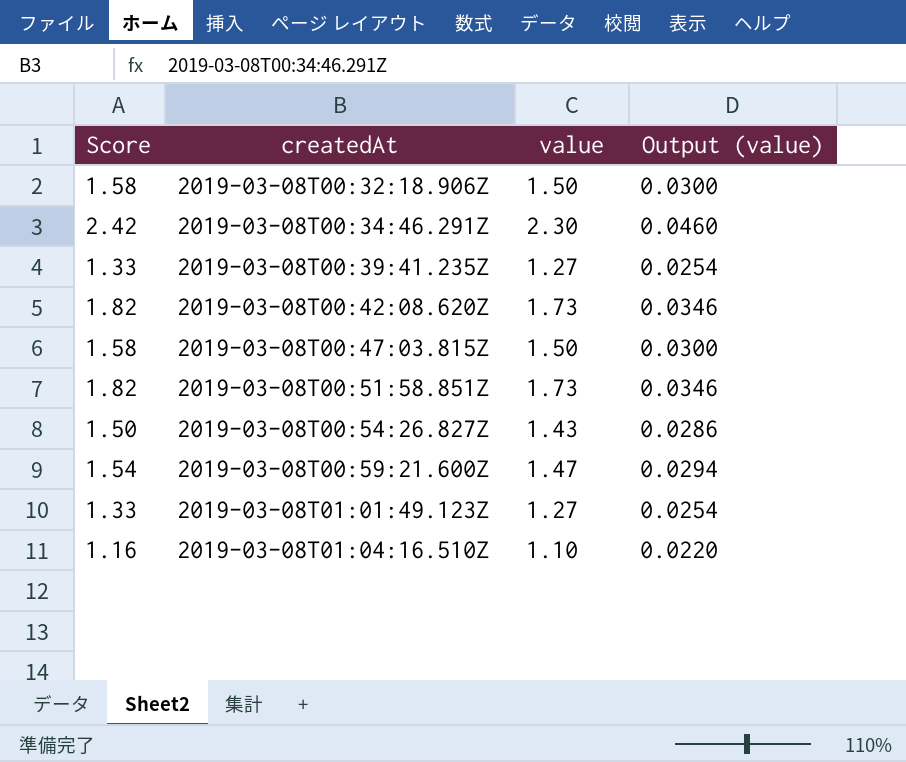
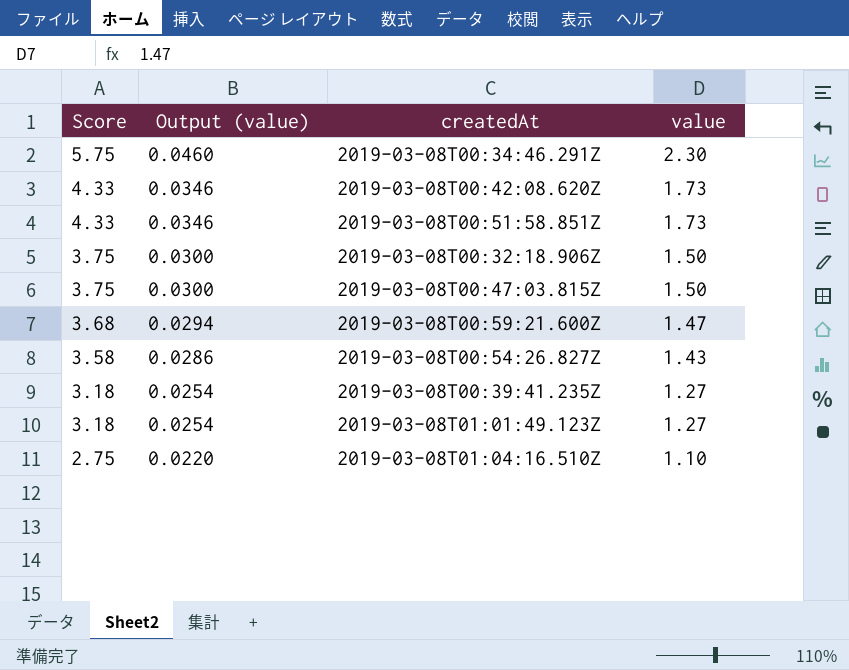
row order: createdAt ascending -> Score descending
column Score | formula: [value] * 1.05 -> [value] * 2.5
column Output (value) | position: 4 -> 2

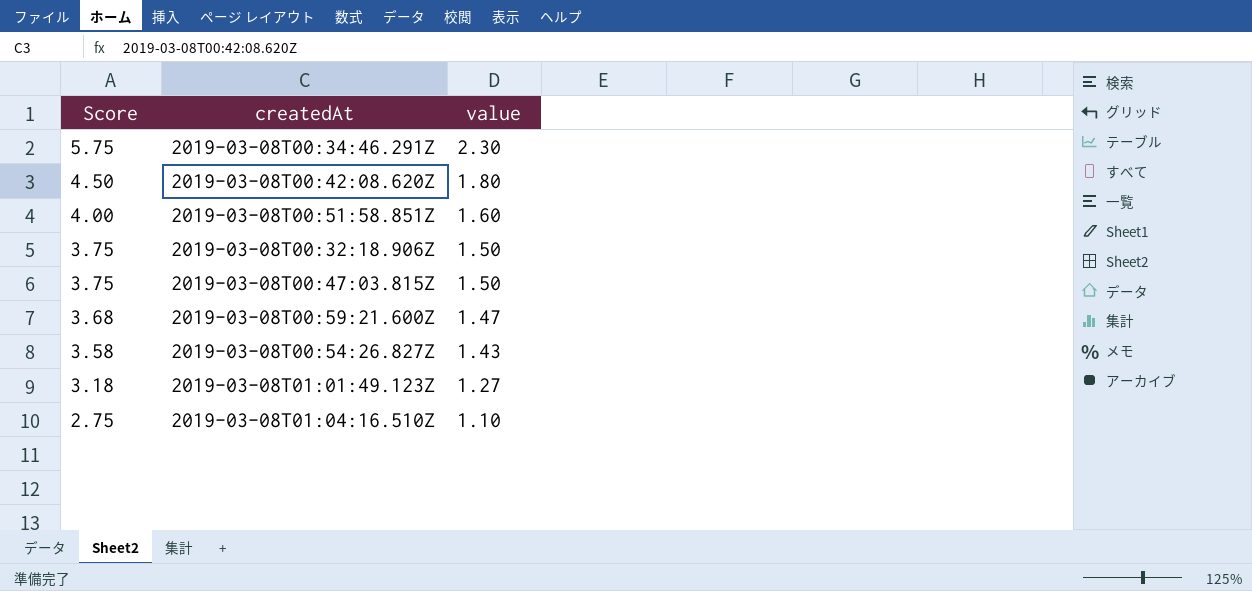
column Output (value) | formula: [value] * 0.02 -> none
row 2019-03-08T00:39:41.235Z: 3.18 | 0.0254 | 1.27 -> none
2019-03-08T00:42:08.620Z | Score: 4.33 -> 4.50
2019-03-08T00:42:08.620Z | value: 1.73 -> 1.80
2019-03-08T00:51:58.851Z | Score: 4.33 -> 4.00
2019-03-08T00:51:58.851Z | value: 1.73 -> 1.60

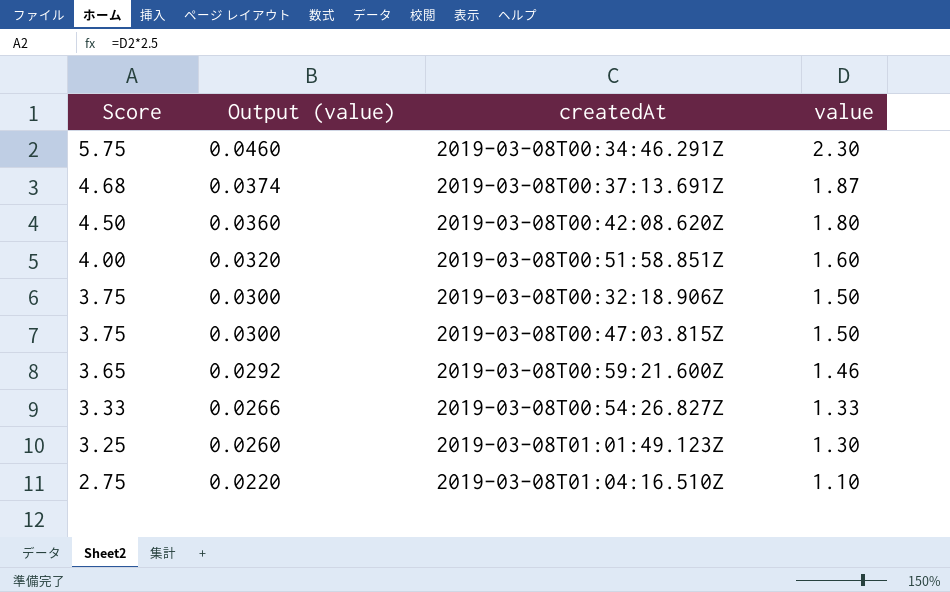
column Output (value) | formula: none -> [value] * 0.02
row 2019-03-08T00:37:13.691Z: none -> 4.68 | 0.0374 | 1.87
2019-03-08T00:59:21.600Z | Score: 3.68 -> 3.65
2019-03-08T00:59:21.600Z | value: 1.47 -> 1.46
2019-03-08T00:54:26.827Z | Score: 3.58 -> 3.33
2019-03-08T00:54:26.827Z | value: 1.43 -> 1.33
2019-03-08T01:01:49.123Z | Score: 3.18 -> 3.25
2019-03-08T01:01:49.123Z | value: 1.27 -> 1.30

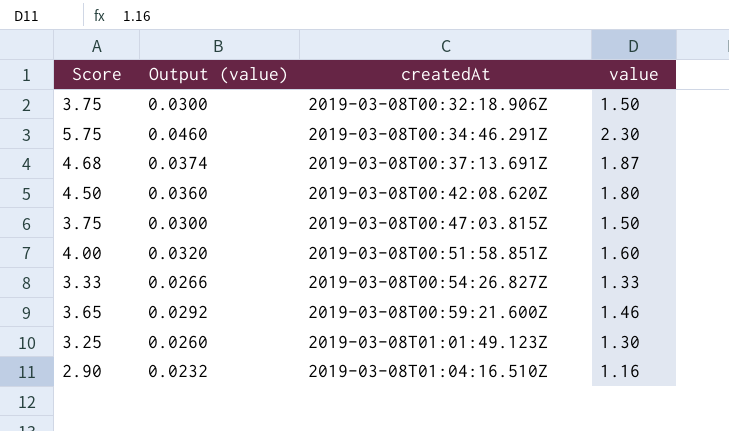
row order: Score descending -> createdAt ascending
2019-03-08T01:04:16.510Z | Score: 2.75 -> 2.90
2019-03-08T01:04:16.510Z | Output (value): 0.0220 -> 0.0232
2019-03-08T01:04:16.510Z | value: 1.10 -> 1.16

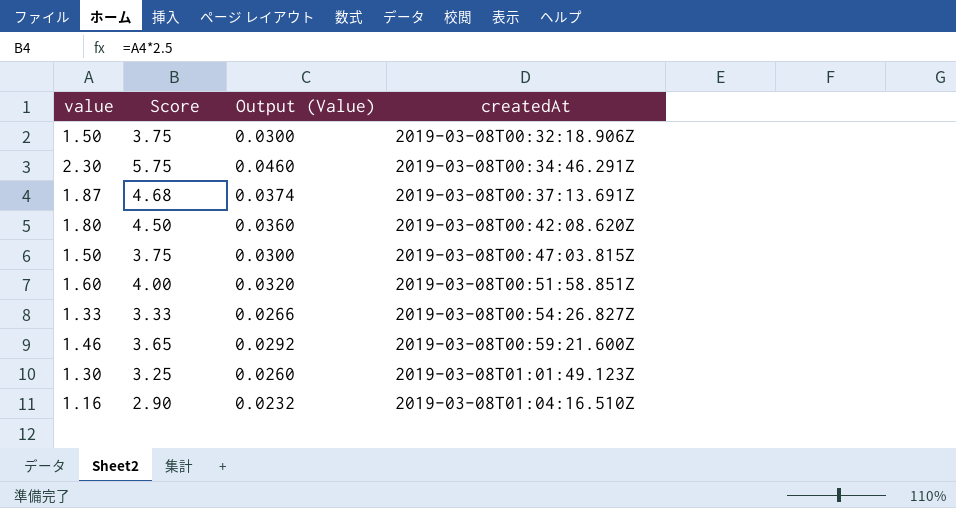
column value | position: 4 -> 1
column name: Output (value) -> Output (Value)

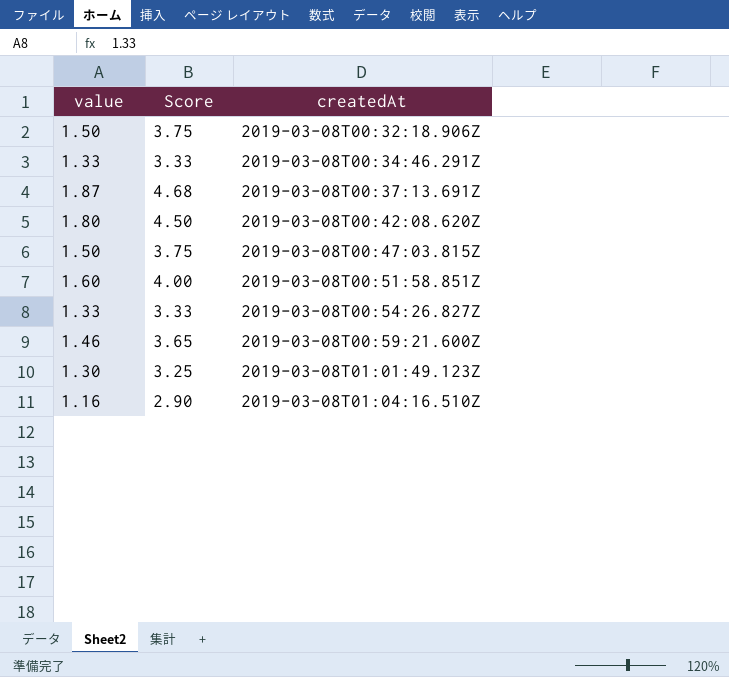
column Output (Value) | formula: [value] * 0.02 -> none
2019-03-08T00:34:46.291Z | value: 2.30 -> 1.33
2019-03-08T00:34:46.291Z | Score: 5.75 -> 3.33

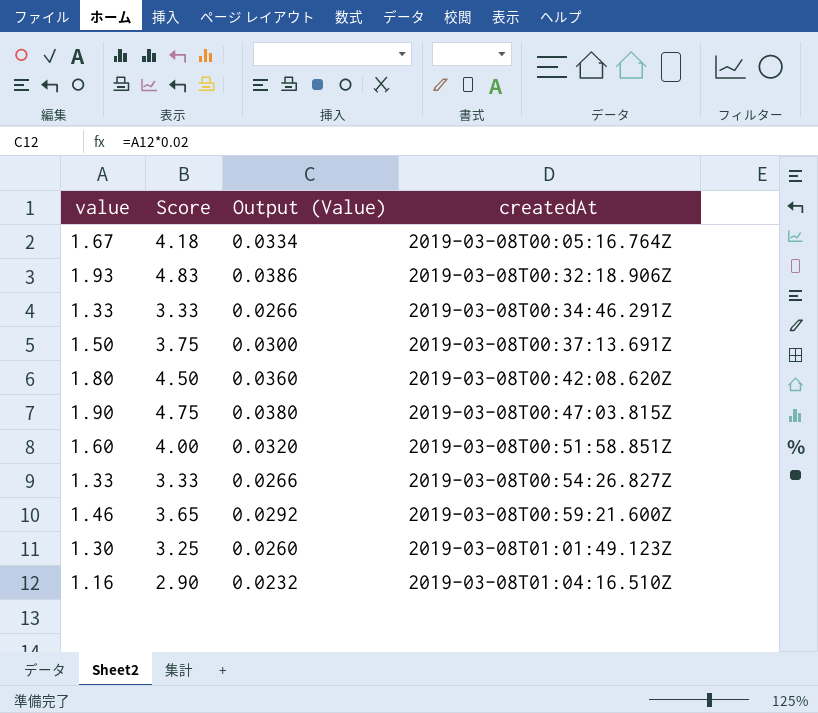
column Output (Value) | formula: none -> [value] * 0.02
row 2019-03-08T00:05:16.764Z: none -> 1.67 | 4.18 | 0.0334
2019-03-08T00:32:18.906Z | value: 1.50 -> 1.93
2019-03-08T00:32:18.906Z | Score: 3.75 -> 4.83
2019-03-08T00:37:13.691Z | value: 1.87 -> 1.50
2019-03-08T00:37:13.691Z | Score: 4.68 -> 3.75
2019-03-08T00:47:03.815Z | value: 1.50 -> 1.90
2019-03-08T00:47:03.815Z | Score: 3.75 -> 4.75

